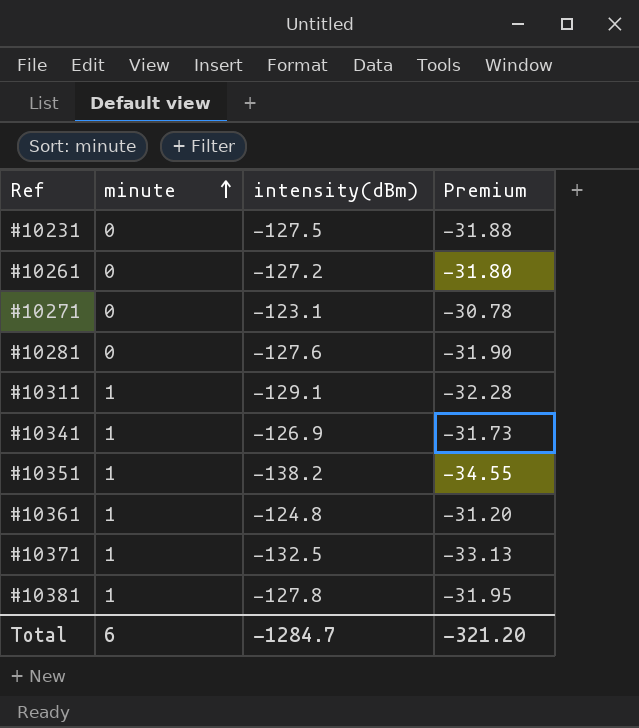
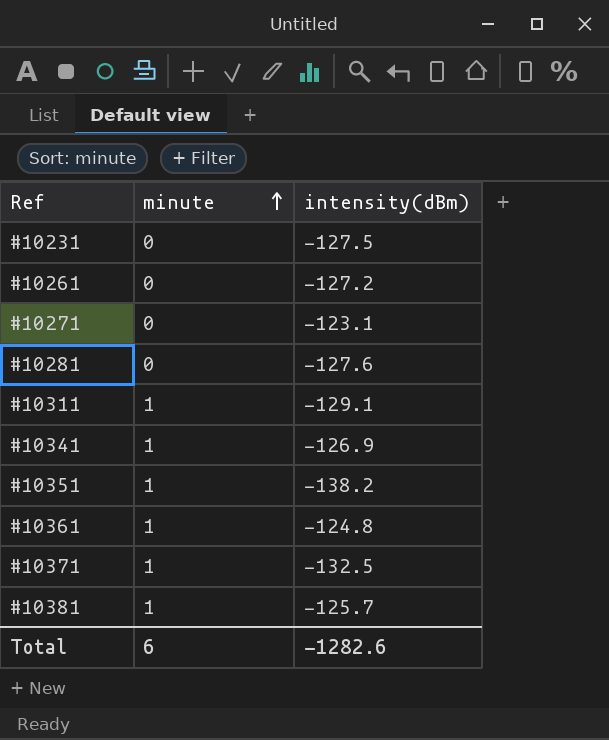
column Premium | formula: [intensity(dBm)] * 0.25 -> none
#10381 | intensity(dBm): -127.8 -> -125.7
Total | intensity(dBm): -1284.7 -> -1282.6

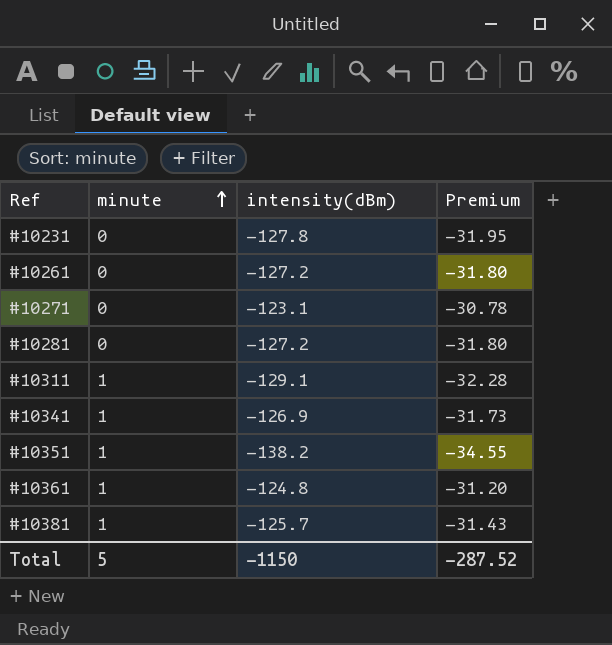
column Premium | formula: none -> [intensity(dBm)] * 0.25
row #10371: 1 | -132.5 -> none
#10231 | intensity(dBm): -127.5 -> -127.8
#10281 | intensity(dBm): -127.6 -> -127.2
Total | minute: 6 -> 5
Total | intensity(dBm): -1282.6 -> -1150

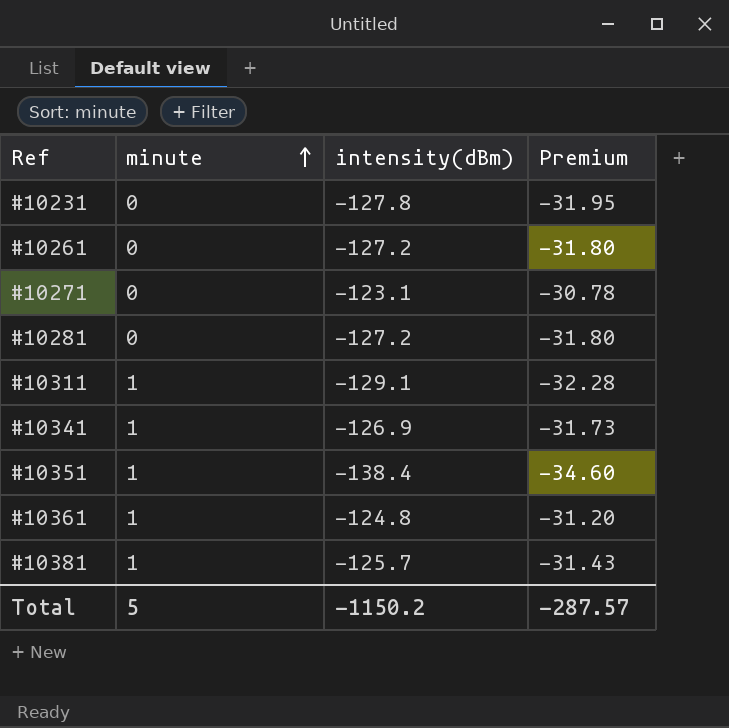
#10351 | intensity(dBm): -138.2 -> -138.4
#10351 | Premium: -34.55 -> -34.60
Total | intensity(dBm): -1150 -> -1150.2
Total | Premium: -287.52 -> -287.57

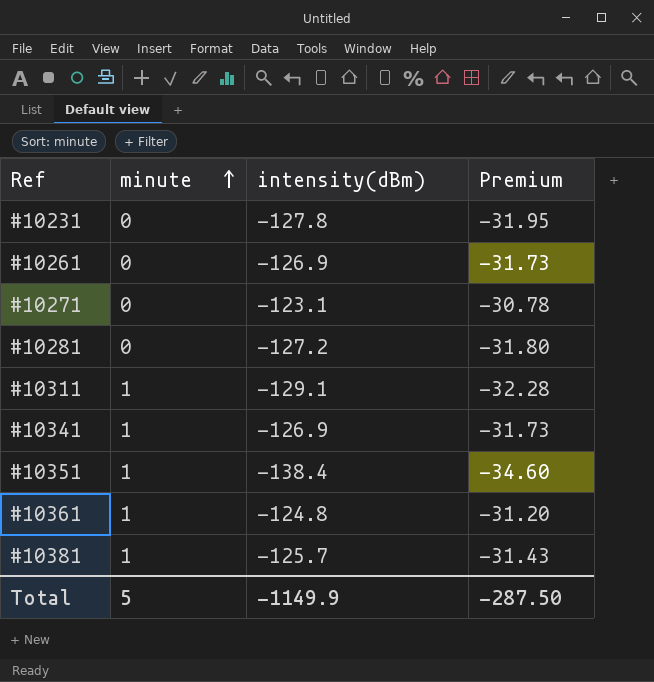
#10261 | intensity(dBm): -127.2 -> -126.9
#10261 | Premium: -31.80 -> -31.73
Total | intensity(dBm): -1150.2 -> -1149.9
Total | Premium: -287.57 -> -287.50

